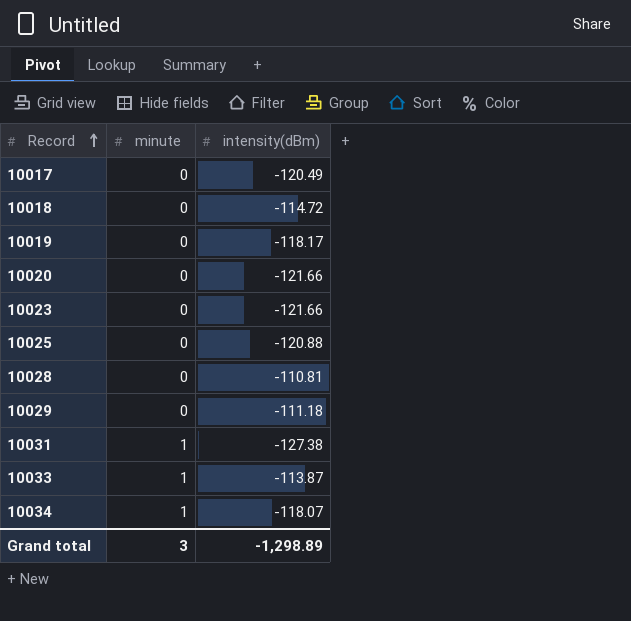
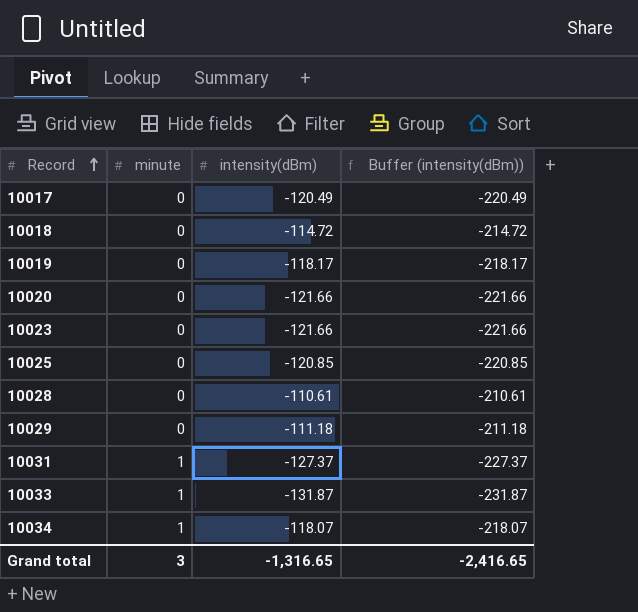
column Buffer (intensity(dBm)) | formula: none -> [intensity(dBm)] - 100
10025 | intensity(dBm): -120.88 -> -120.85
10028 | intensity(dBm): -110.81 -> -110.61
10031 | intensity(dBm): -127.38 -> -127.37
10033 | intensity(dBm): -113.87 -> -131.87
Grand total | intensity(dBm): -1,298.89 -> -1,316.65

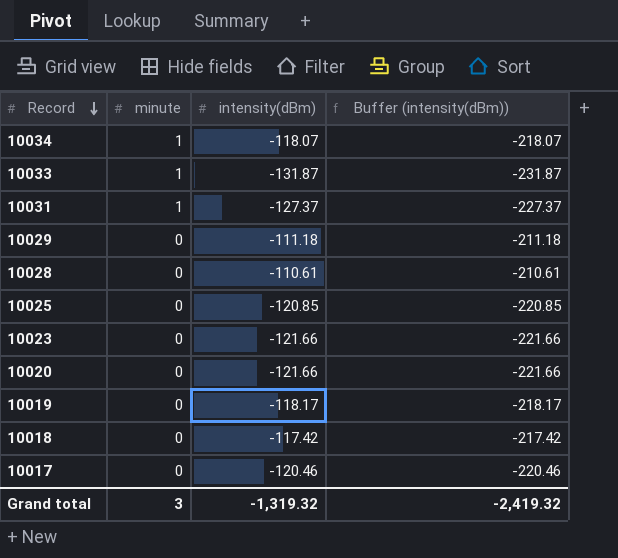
row order: Record ascending -> Record descending
10018 | intensity(dBm): -114.72 -> -117.42
10018 | Buffer (intensity(dBm)): -214.72 -> -217.42
10017 | intensity(dBm): -120.49 -> -120.46
10017 | Buffer (intensity(dBm)): -220.49 -> -220.46
Grand total | intensity(dBm): -1,316.65 -> -1,319.32
Grand total | Buffer (intensity(dBm)): -2,416.65 -> -2,419.32

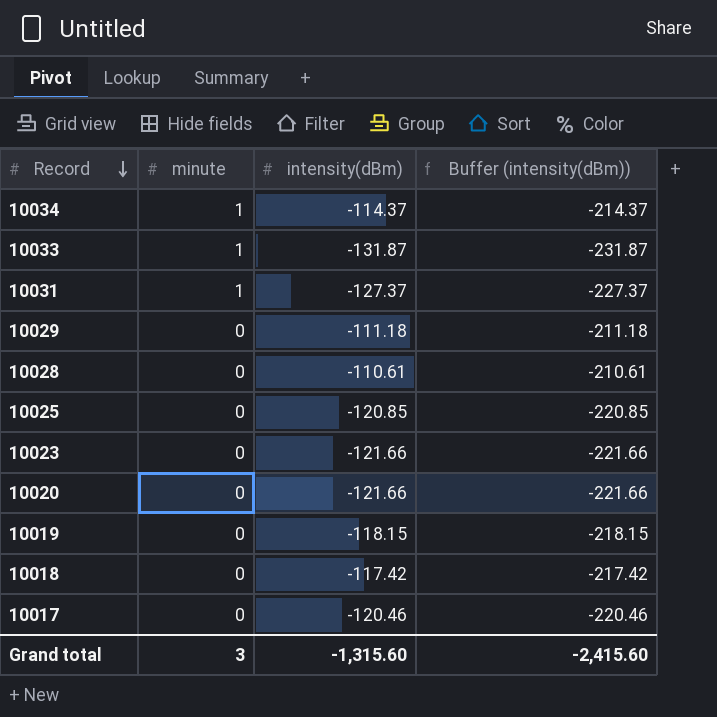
10034 | intensity(dBm): -118.07 -> -114.37
10034 | Buffer (intensity(dBm)): -218.07 -> -214.37
10019 | intensity(dBm): -118.17 -> -118.15
10019 | Buffer (intensity(dBm)): -218.17 -> -218.15
Grand total | intensity(dBm): -1,319.32 -> -1,315.60
Grand total | Buffer (intensity(dBm)): -2,419.32 -> -2,415.60

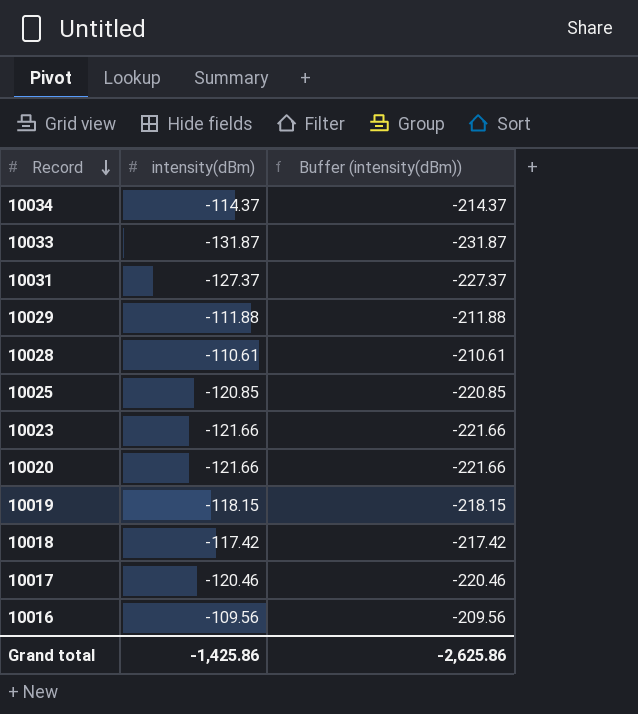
column minute | position: 2 -> none
10029 | intensity(dBm): -111.18 -> -111.88
10029 | Buffer (intensity(dBm)): -211.18 -> -211.88
row 10016: none -> -109.56 | -209.56
Grand total | intensity(dBm): -1,315.60 -> -1,425.86
Grand total | Buffer (intensity(dBm)): -2,415.60 -> -2,625.86

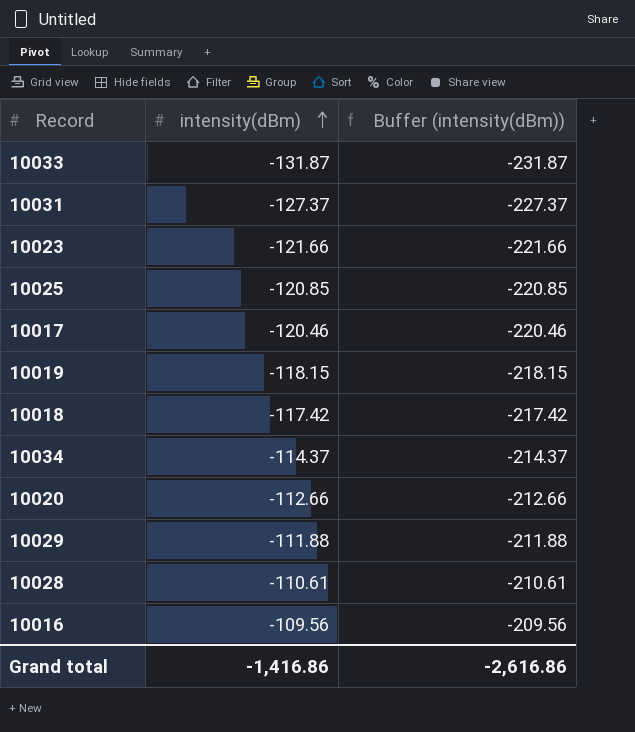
row order: Record descending -> intensity(dBm) ascending
10020 | intensity(dBm): -121.66 -> -112.66
10020 | Buffer (intensity(dBm)): -221.66 -> -212.66
Grand total | intensity(dBm): -1,425.86 -> -1,416.86
Grand total | Buffer (intensity(dBm)): -2,625.86 -> -2,616.86

